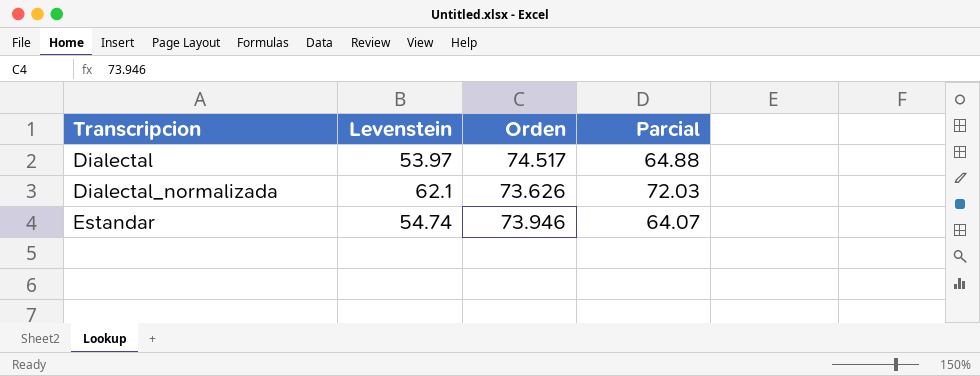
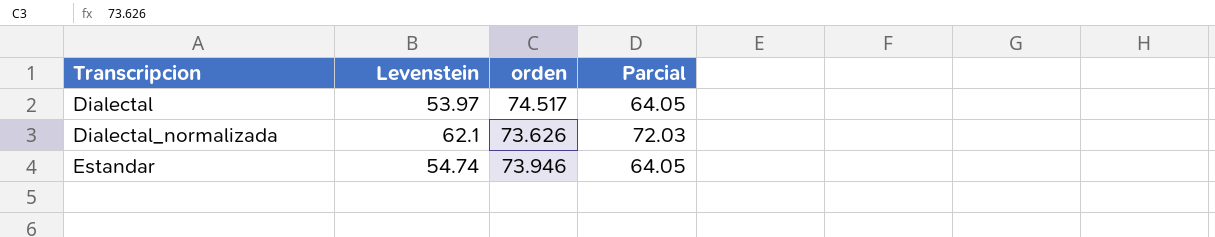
column name: Orden -> orden
Dialectal | Parcial: 64.88 -> 64.05
Estandar | Parcial: 64.07 -> 64.05

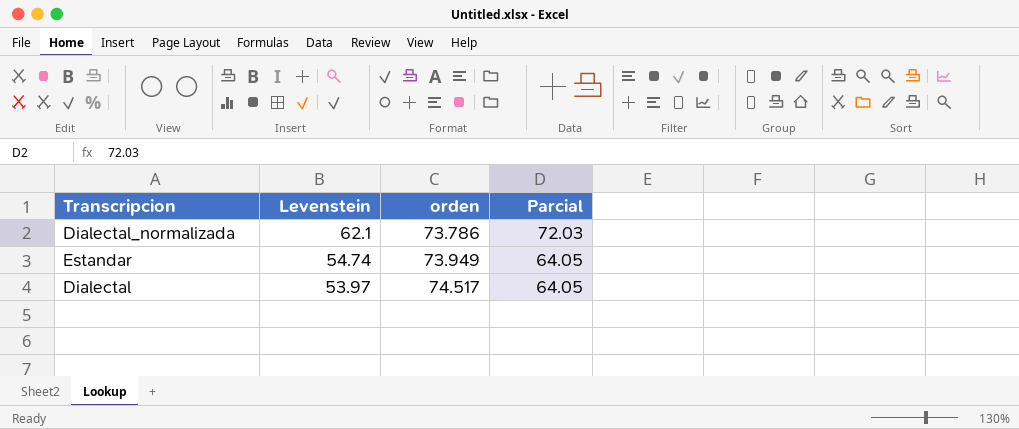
row order: Transcripcion ascending -> Levenstein descending
Dialectal_normalizada | orden: 73.626 -> 73.786
Estandar | orden: 73.946 -> 73.949

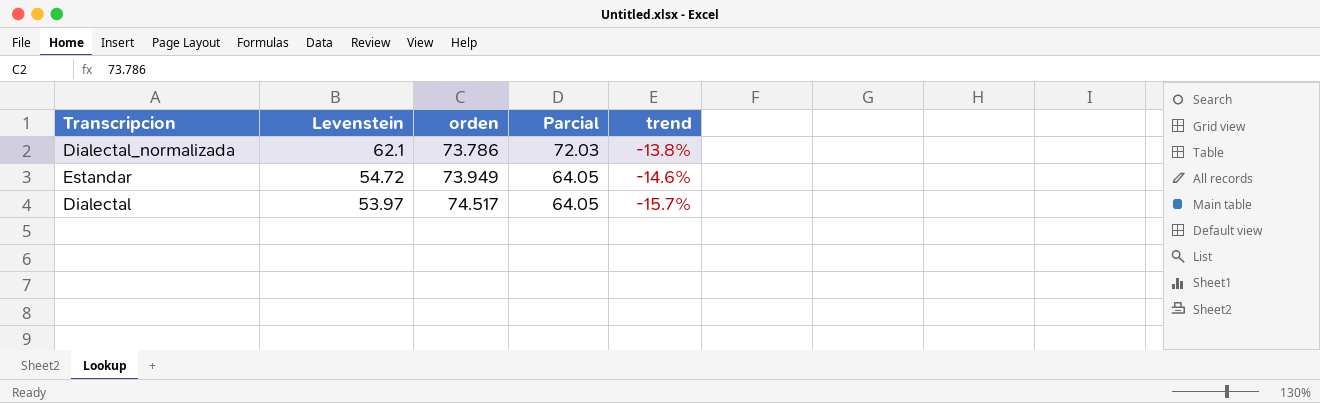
column trend | formula: none -> ([Levenstein] - [Parcial]) / [Parcial]
Estandar | Levenstein: 54.74 -> 54.72

